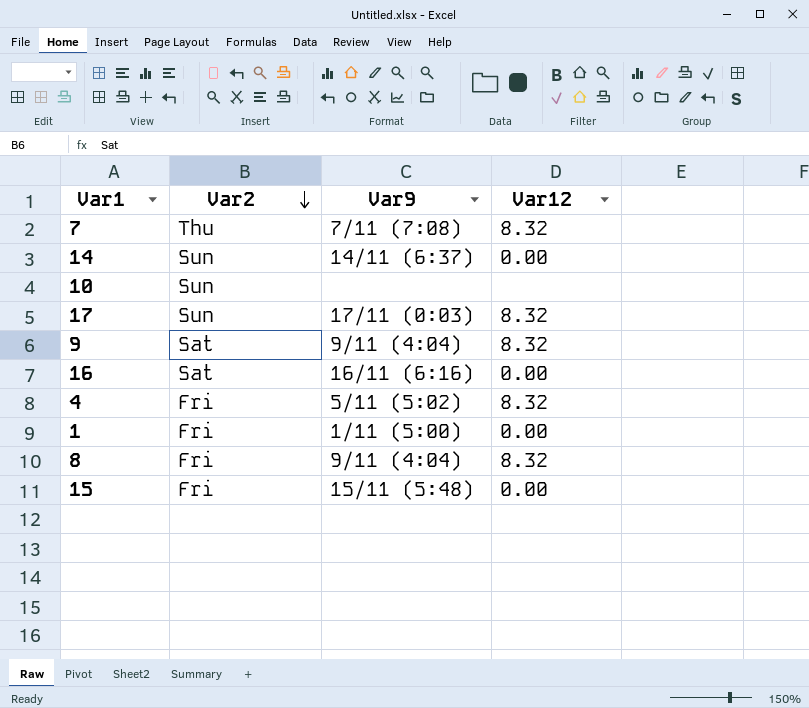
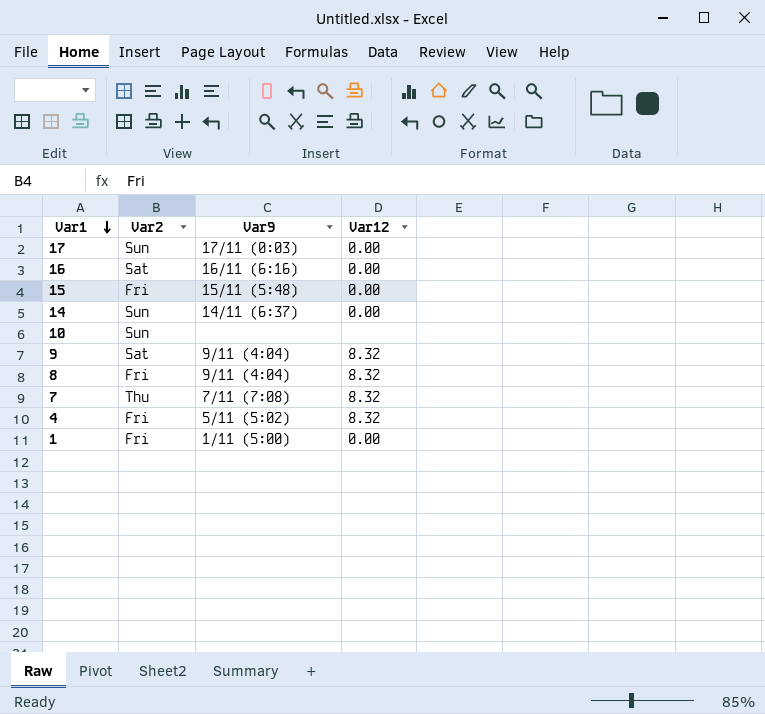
row order: Var2 descending -> Var1 descending
17 | Var12: 8.32 -> 0.00

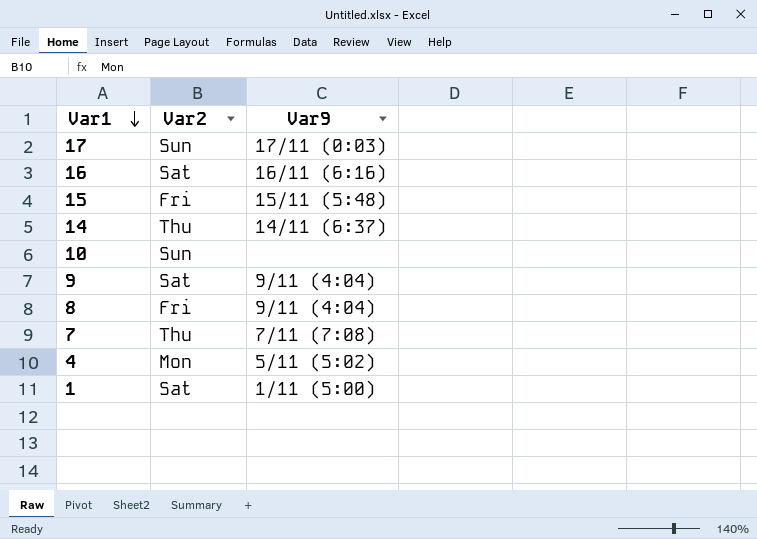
column Var12 | position: 4 -> none
14 | Var2: Sun -> Thu
4 | Var2: Fri -> Mon
1 | Var2: Fri -> Sat

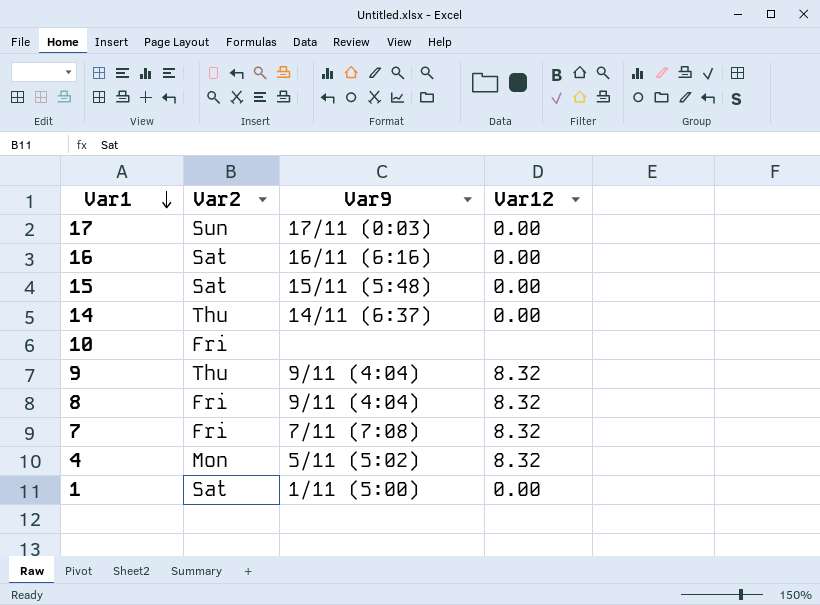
column Var12 | position: none -> 4
15 | Var2: Fri -> Sat
10 | Var2: Sun -> Fri
9 | Var2: Sat -> Thu
7 | Var2: Thu -> Fri

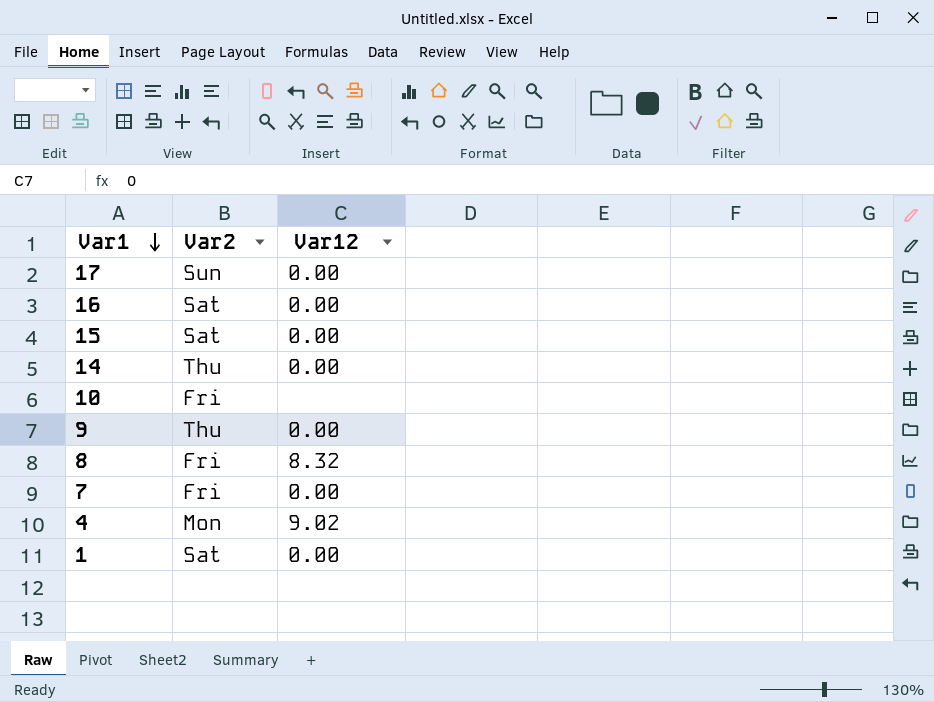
column Var9 | position: 3 -> none
9 | Var12: 8.32 -> 0.00
7 | Var12: 8.32 -> 0.00
4 | Var12: 8.32 -> 9.02

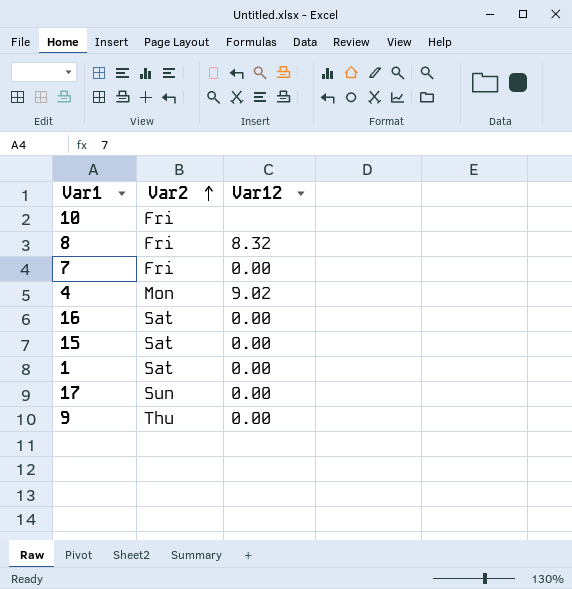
row order: Var1 descending -> Var2 ascending
row 14: Thu | 0.00 -> none

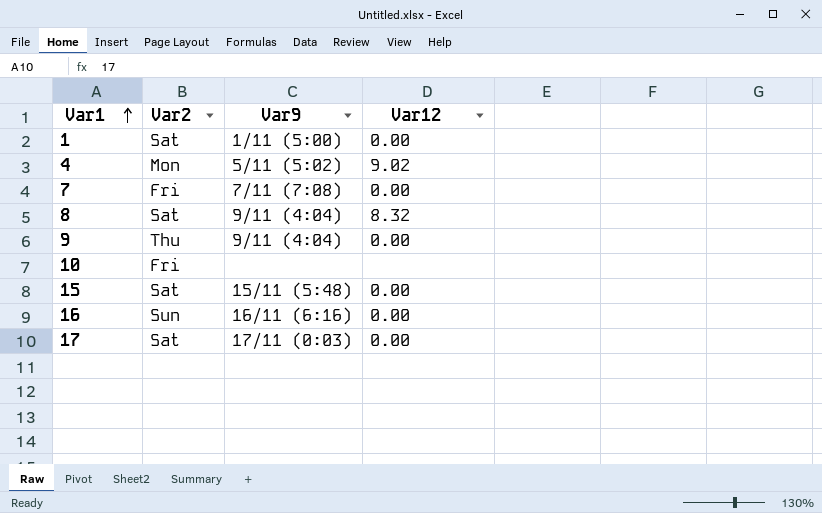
row order: Var2 ascending -> Var1 ascending
column Var9 | position: none -> 3
8 | Var2: Fri -> Sat
16 | Var2: Sat -> Sun
17 | Var2: Sun -> Sat

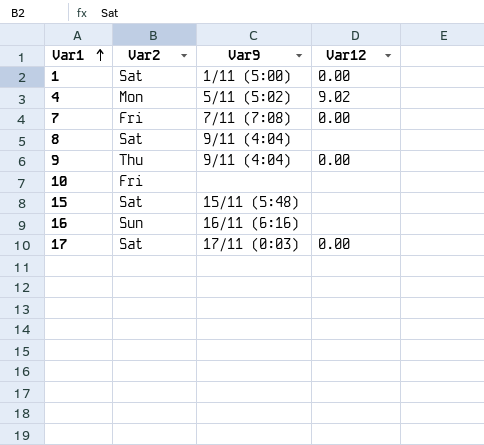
8 | Var12: 8.32 -> none
15 | Var12: 0.00 -> none
16 | Var12: 0.00 -> none

